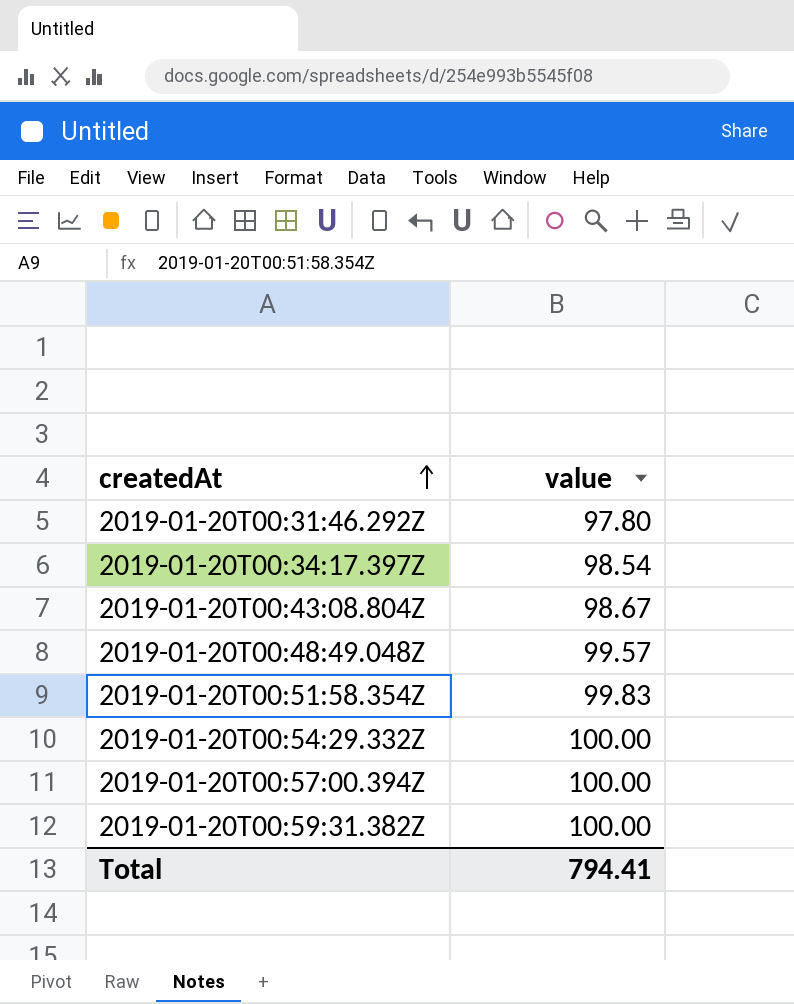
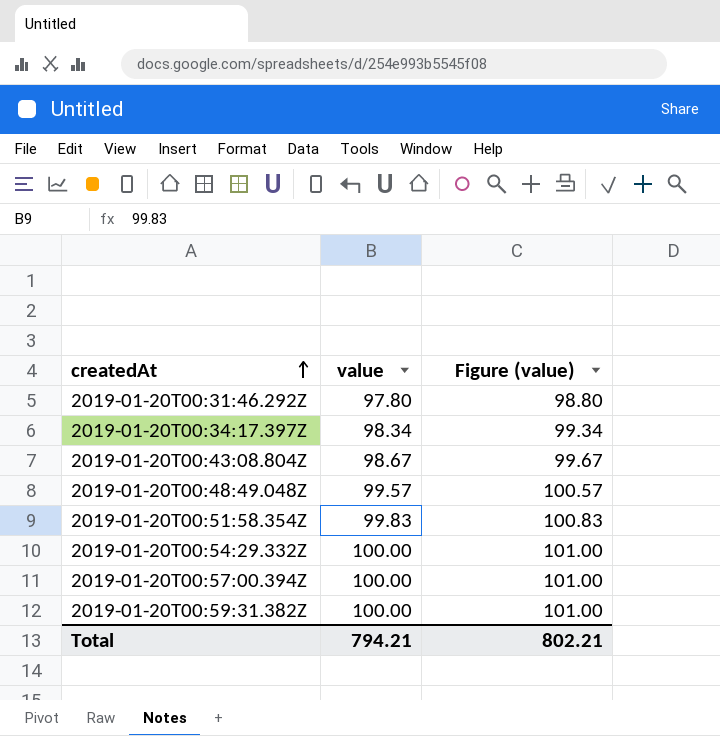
column Figure (value) | formula: none -> [value] + 1
2019-01-20T00:34:17.397Z | value: 98.54 -> 98.34
Total | value: 794.41 -> 794.21

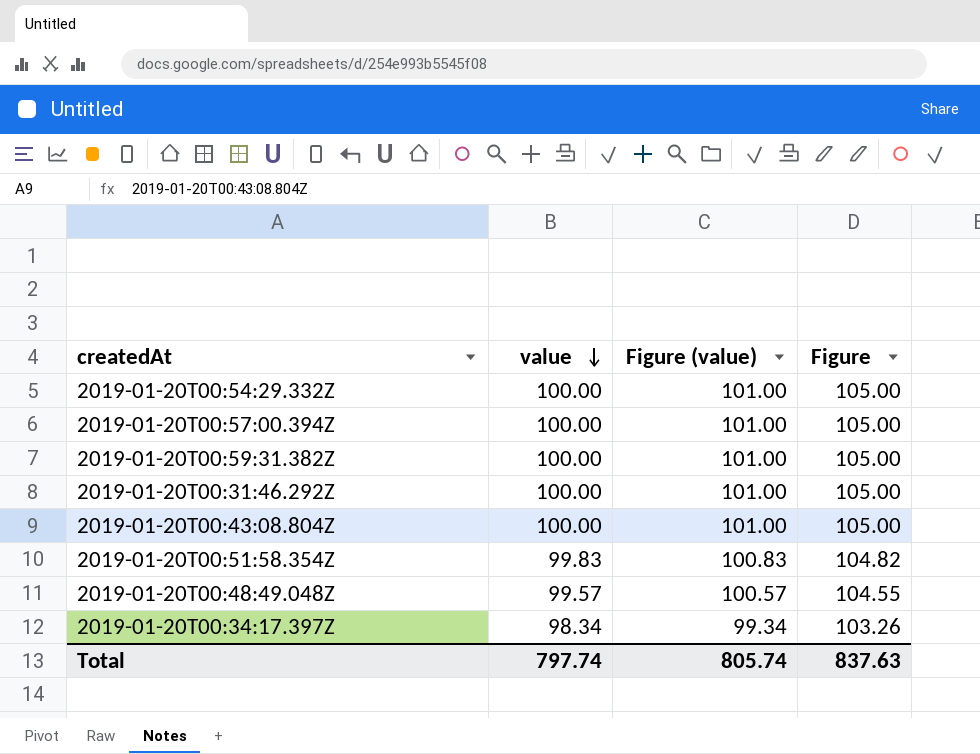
row order: createdAt ascending -> value descending
column Figure | formula: none -> [value] * 1.05
2019-01-20T00:31:46.292Z | value: 97.80 -> 100.00
2019-01-20T00:31:46.292Z | Figure (value): 98.80 -> 101.00
2019-01-20T00:43:08.804Z | value: 98.67 -> 100.00
2019-01-20T00:43:08.804Z | Figure (value): 99.67 -> 101.00
Total | value: 794.21 -> 797.74
Total | Figure (value): 802.21 -> 805.74

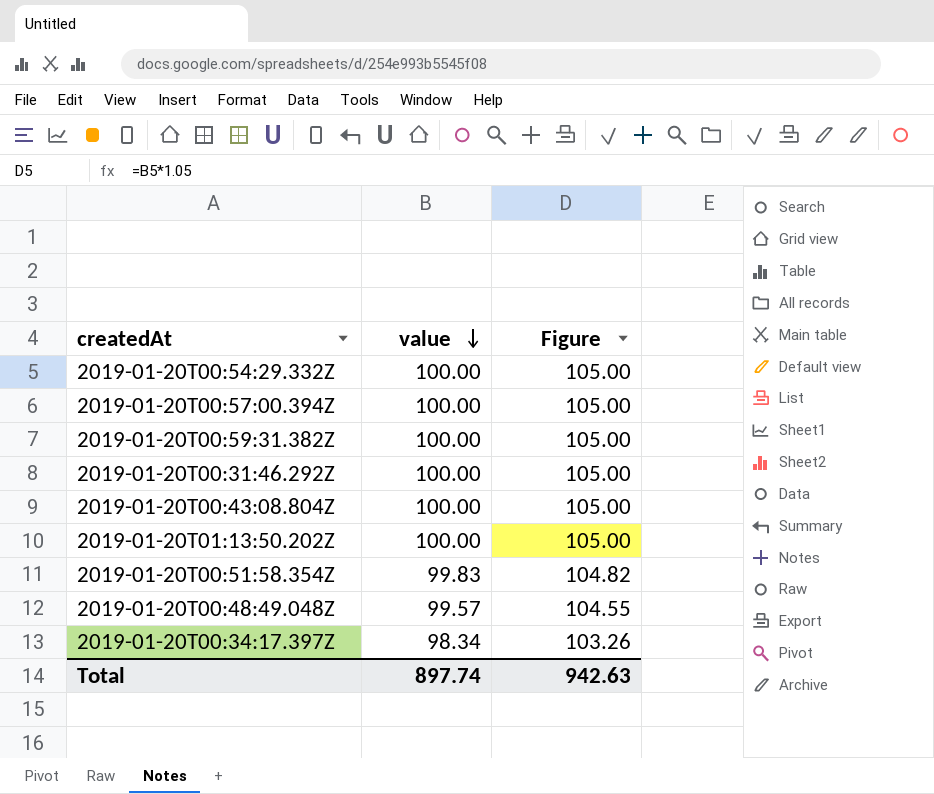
column Figure (value) | formula: [value] + 1 -> none
row 2019-01-20T01:13:50.202Z: none -> 100.00 | 105.00
Total | value: 797.74 -> 897.74
Total | Figure: 837.63 -> 942.63

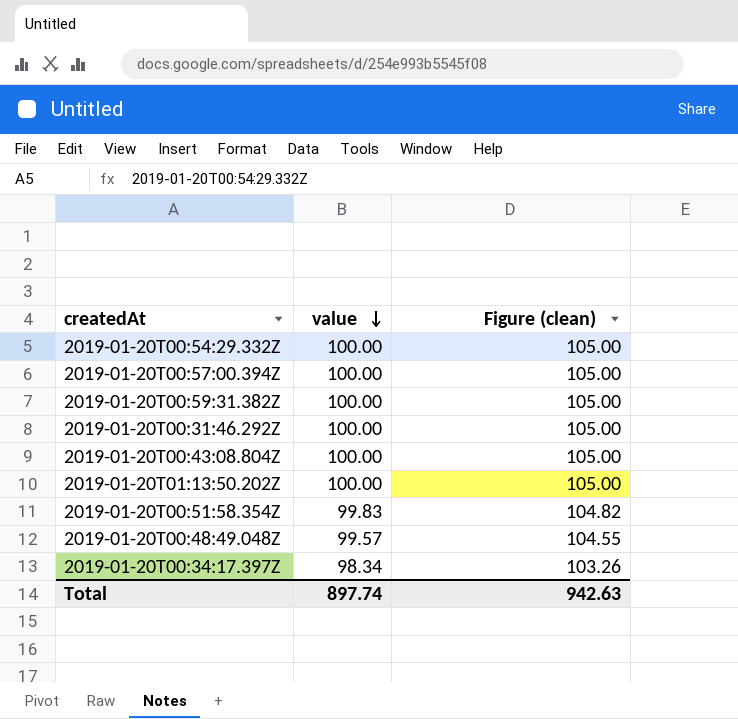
column name: Figure -> Figure (clean)

